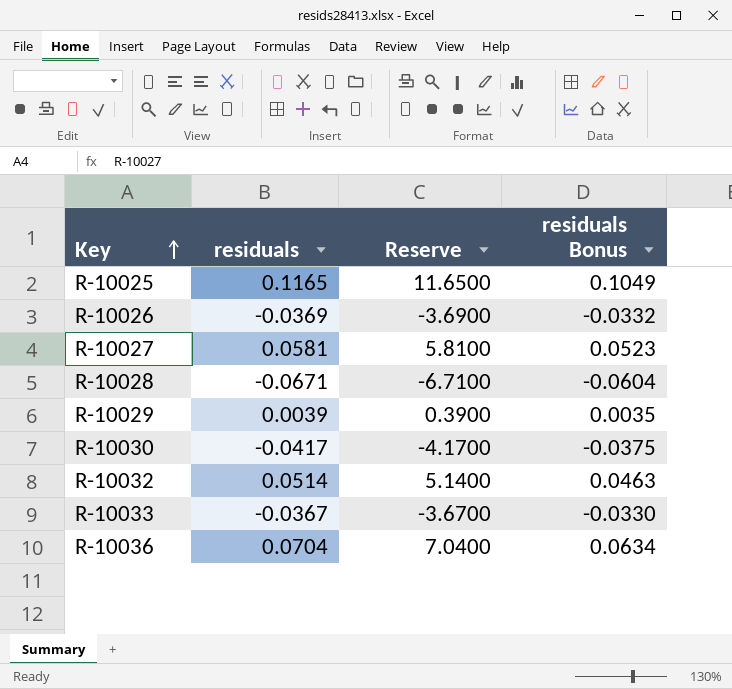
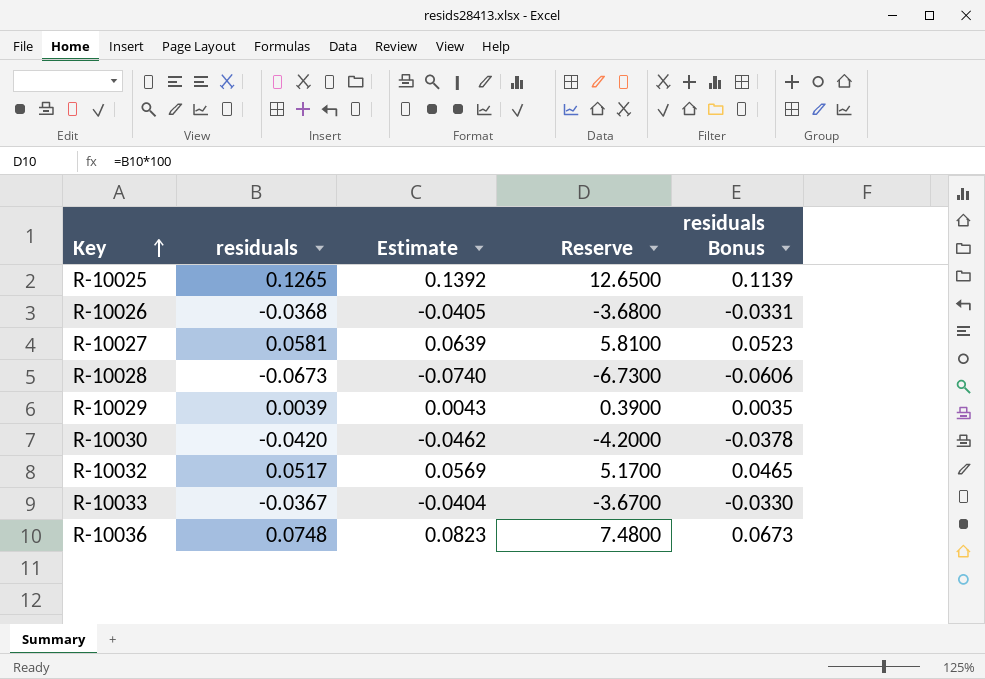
column Estimate | formula: none -> [residuals] * 1.1
R-10025 | residuals: 0.1165 -> 0.1265
R-10025 | Reserve: 11.6500 -> 12.6500
R-10025 | residuals Bonus: 0.1049 -> 0.1139
R-10026 | residuals: -0.0369 -> -0.0368
R-10026 | Reserve: -3.6900 -> -3.6800
R-10026 | residuals Bonus: -0.0332 -> -0.0331
R-10028 | residuals: -0.0671 -> -0.0673
R-10028 | Reserve: -6.7100 -> -6.7300
R-10028 | residuals Bonus: -0.0604 -> -0.0606
R-10030 | residuals: -0.0417 -> -0.0420
R-10030 | Reserve: -4.1700 -> -4.2000
R-10030 | residuals Bonus: -0.0375 -> -0.0378
R-10032 | residuals: 0.0514 -> 0.0517
R-10032 | Reserve: 5.1400 -> 5.1700
R-10032 | residuals Bonus: 0.0463 -> 0.0465
R-10036 | residuals: 0.0704 -> 0.0748
R-10036 | Reserve: 7.0400 -> 7.4800
R-10036 | residuals Bonus: 0.0634 -> 0.0673

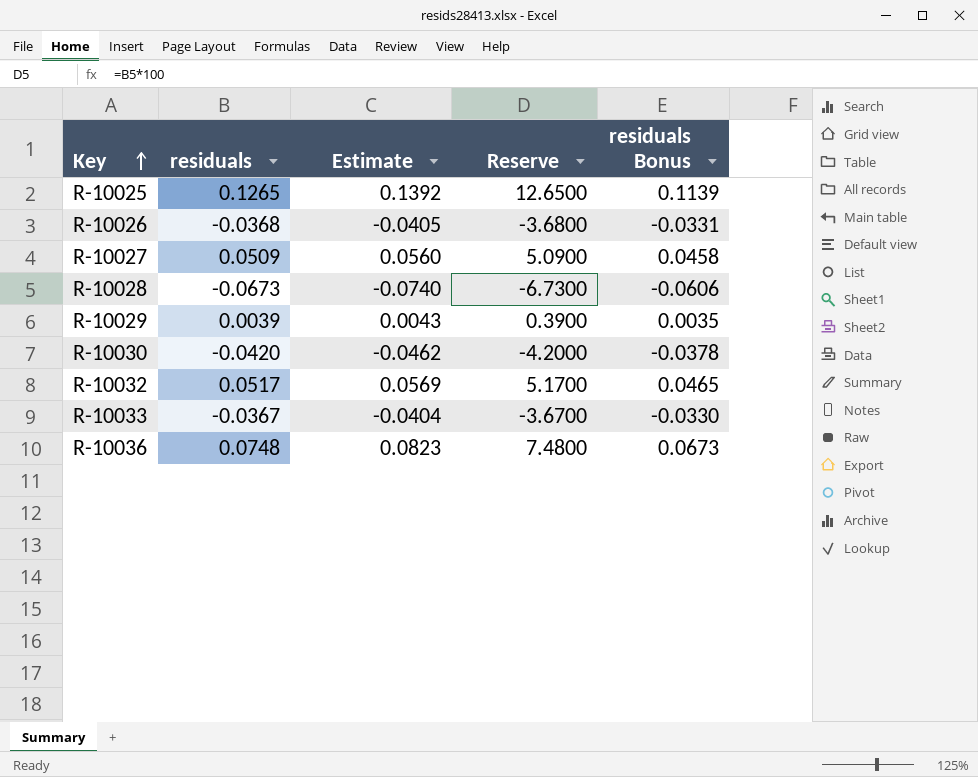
R-10027 | residuals: 0.0581 -> 0.0509
R-10027 | Estimate: 0.0639 -> 0.0560
R-10027 | Reserve: 5.8100 -> 5.0900
R-10027 | residuals Bonus: 0.0523 -> 0.0458

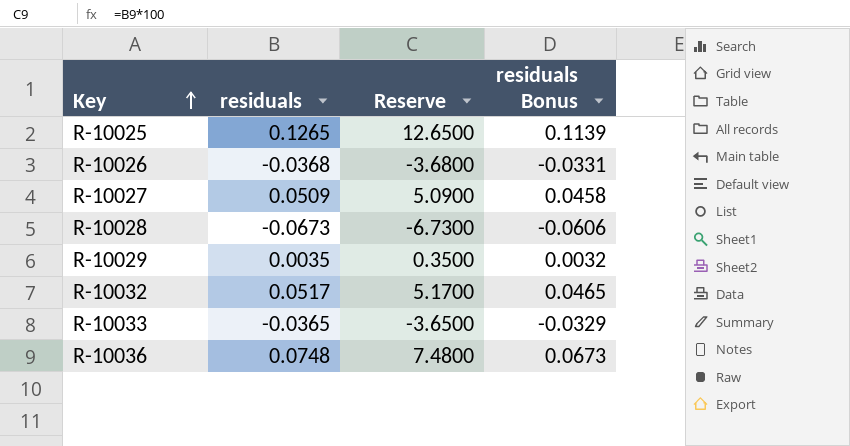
column Estimate | formula: [residuals] * 1.1 -> none
row R-10030: -0.0420 | -0.0462 | -4.2000 | -0.0378 -> none
R-10029 | residuals: 0.0039 -> 0.0035
R-10029 | Reserve: 0.3900 -> 0.3500
R-10029 | residuals Bonus: 0.0035 -> 0.0032
R-10033 | residuals: -0.0367 -> -0.0365
R-10033 | Reserve: -3.6700 -> -3.6500
R-10033 | residuals Bonus: -0.0330 -> -0.0329

